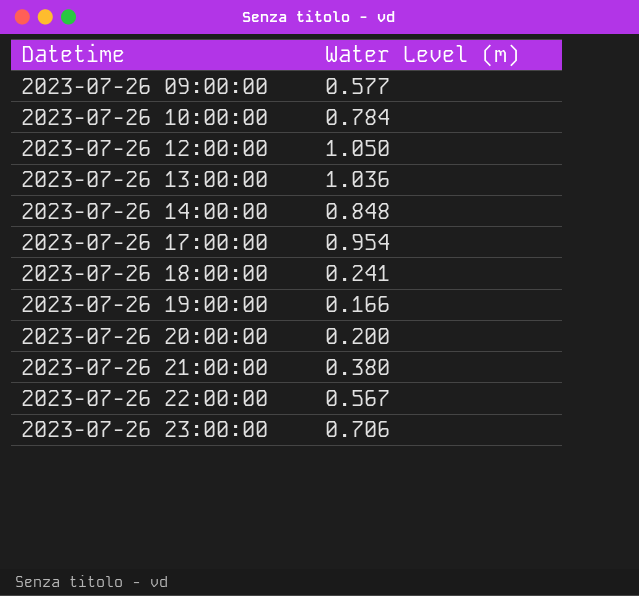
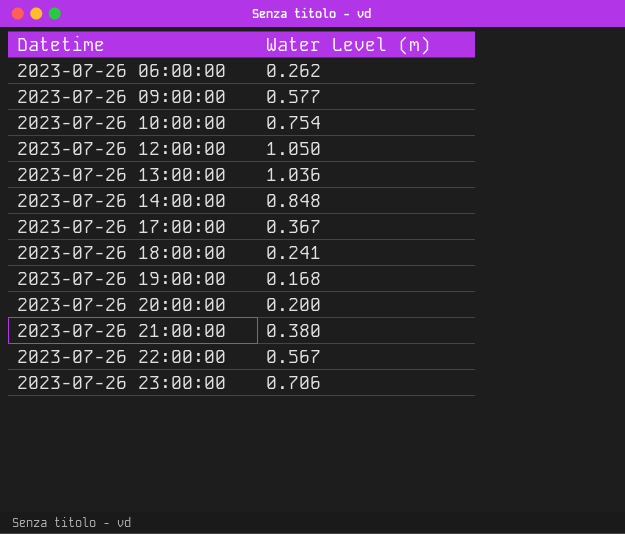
row 2023-07-26 06:00:00: none -> 0.262
2023-07-26 10:00:00 | Water Level (m): 0.784 -> 0.754
2023-07-26 17:00:00 | Water Level (m): 0.954 -> 0.367
2023-07-26 19:00:00 | Water Level (m): 0.166 -> 0.168

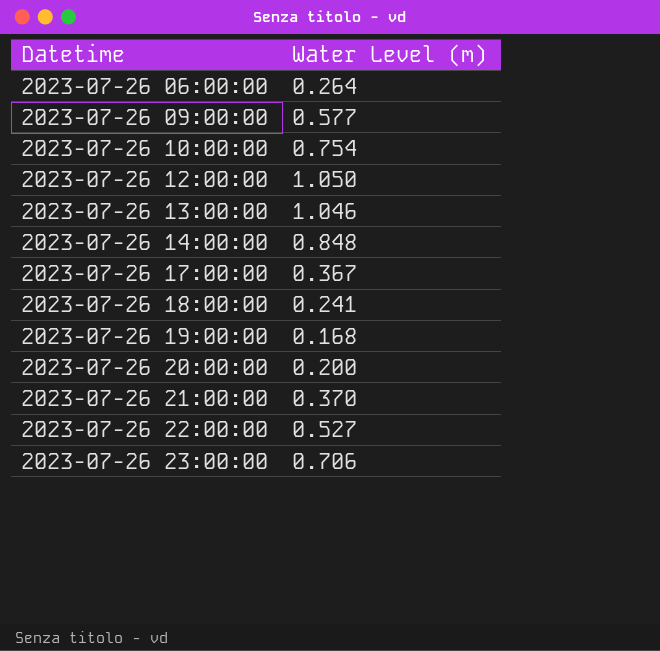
2023-07-26 06:00:00 | Water Level (m): 0.262 -> 0.264
2023-07-26 13:00:00 | Water Level (m): 1.036 -> 1.046
2023-07-26 21:00:00 | Water Level (m): 0.380 -> 0.370
2023-07-26 22:00:00 | Water Level (m): 0.567 -> 0.527

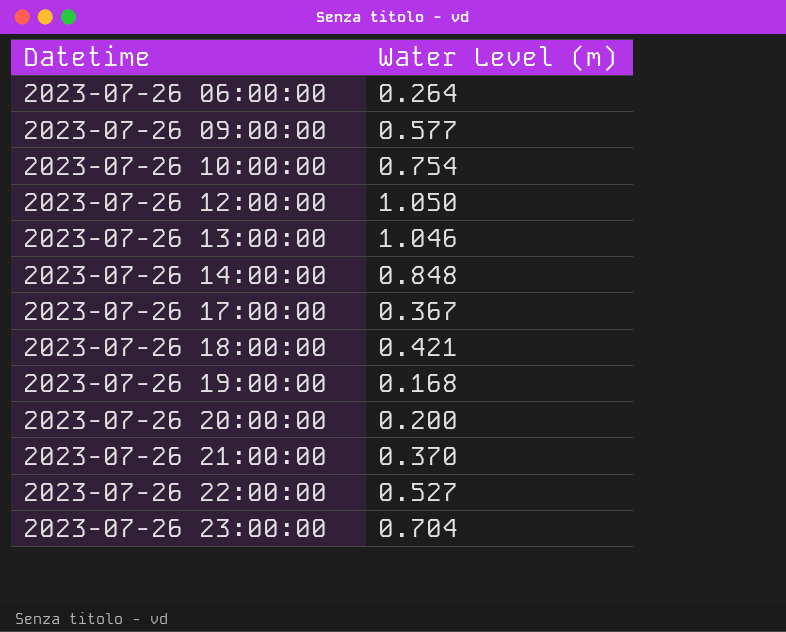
2023-07-26 18:00:00 | Water Level (m): 0.241 -> 0.421
2023-07-26 23:00:00 | Water Level (m): 0.706 -> 0.704

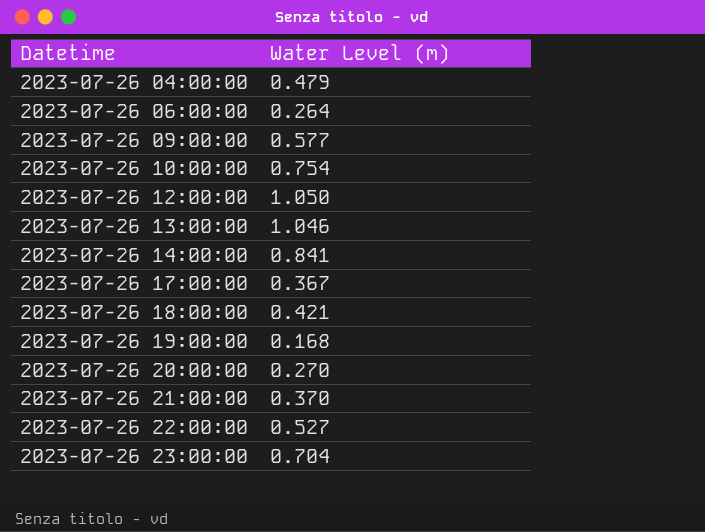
row 2023-07-26 04:00:00: none -> 0.479
2023-07-26 14:00:00 | Water Level (m): 0.848 -> 0.841
2023-07-26 20:00:00 | Water Level (m): 0.200 -> 0.270

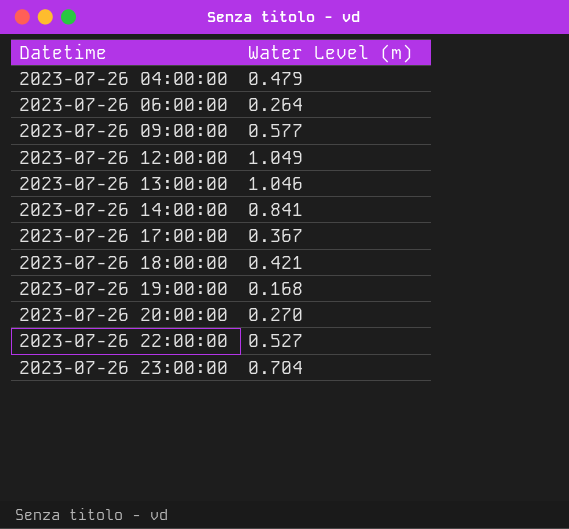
row 2023-07-26 10:00:00: 0.754 -> none
row 2023-07-26 21:00:00: 0.370 -> none
2023-07-26 12:00:00 | Water Level (m): 1.050 -> 1.049

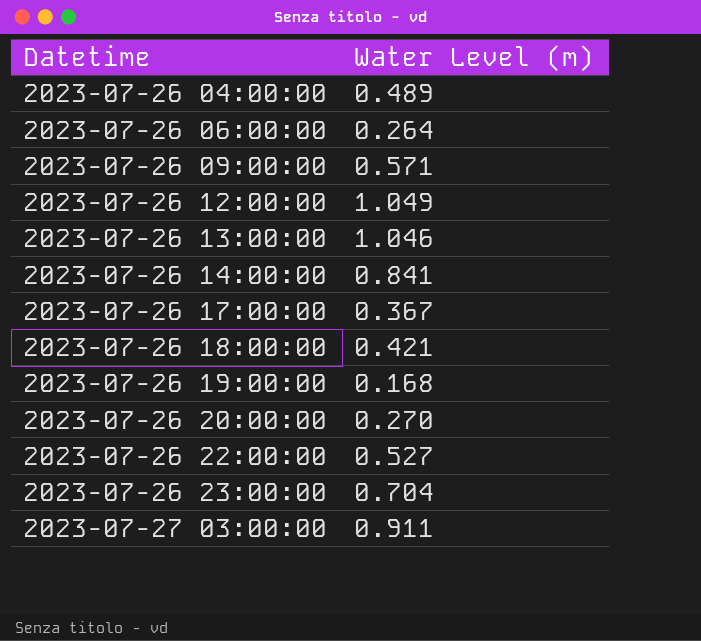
2023-07-26 04:00:00 | Water Level (m): 0.479 -> 0.489
2023-07-26 09:00:00 | Water Level (m): 0.577 -> 0.571
row 2023-07-27 03:00:00: none -> 0.911

